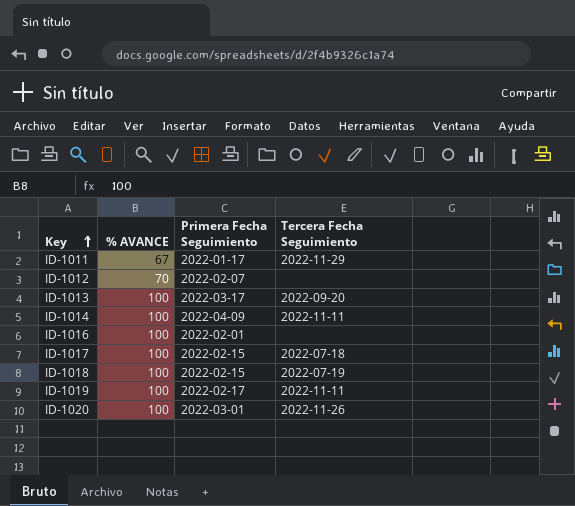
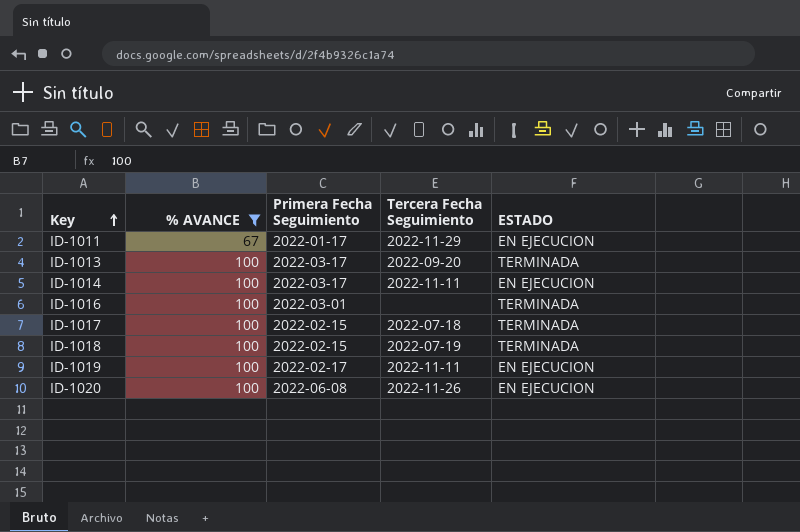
filter: none -> % AVANCE != 70
column ESTADO | position: none -> 5
ID-1014 | Primera Fecha Seguimiento: 2022-04-09 -> 2022-03-17
ID-1016 | Primera Fecha Seguimiento: 2022-02-01 -> 2022-03-01
ID-1020 | Primera Fecha Seguimiento: 2022-03-01 -> 2022-06-08

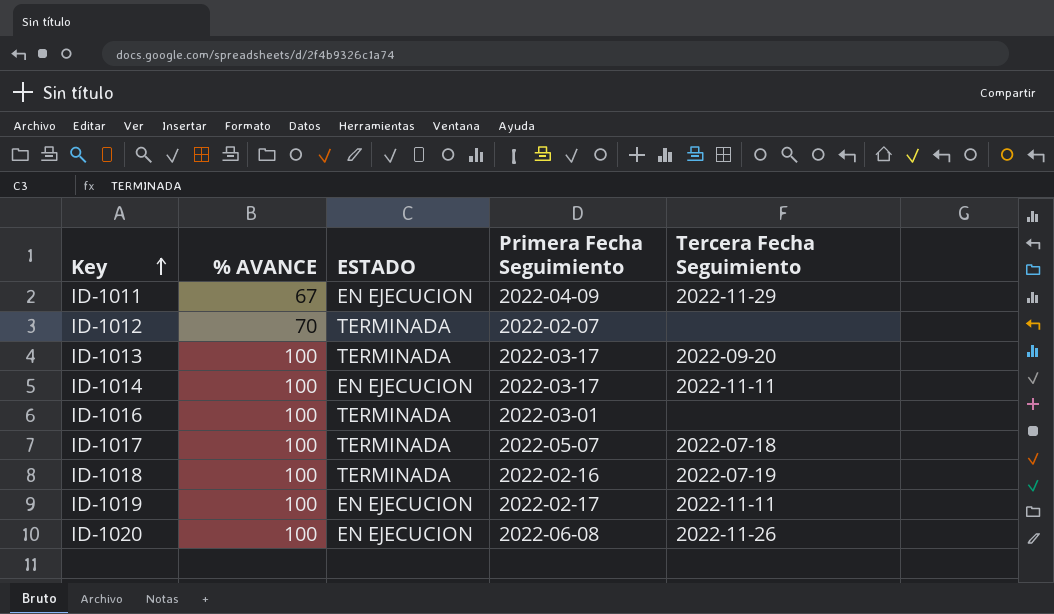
filter: % AVANCE != 70 -> none
column ESTADO | position: 5 -> 3
ID-1011 | Primera Fecha Seguimiento: 2022-01-17 -> 2022-04-09
ID-1017 | Primera Fecha Seguimiento: 2022-02-15 -> 2022-05-07
ID-1018 | Primera Fecha Seguimiento: 2022-02-15 -> 2022-02-16

